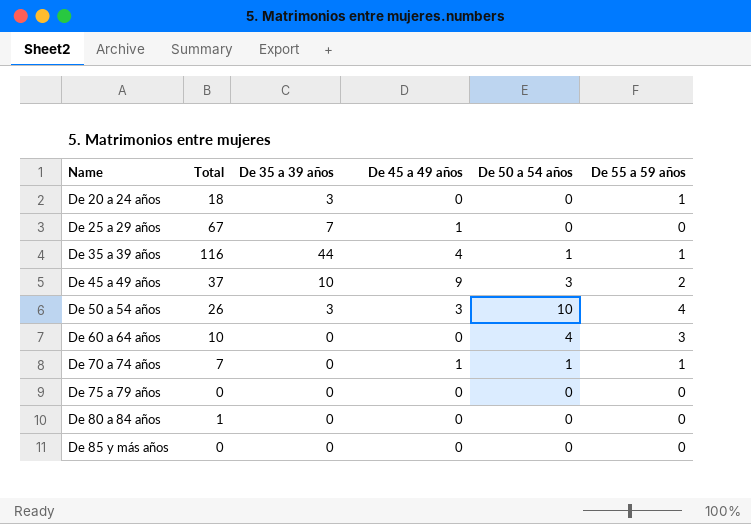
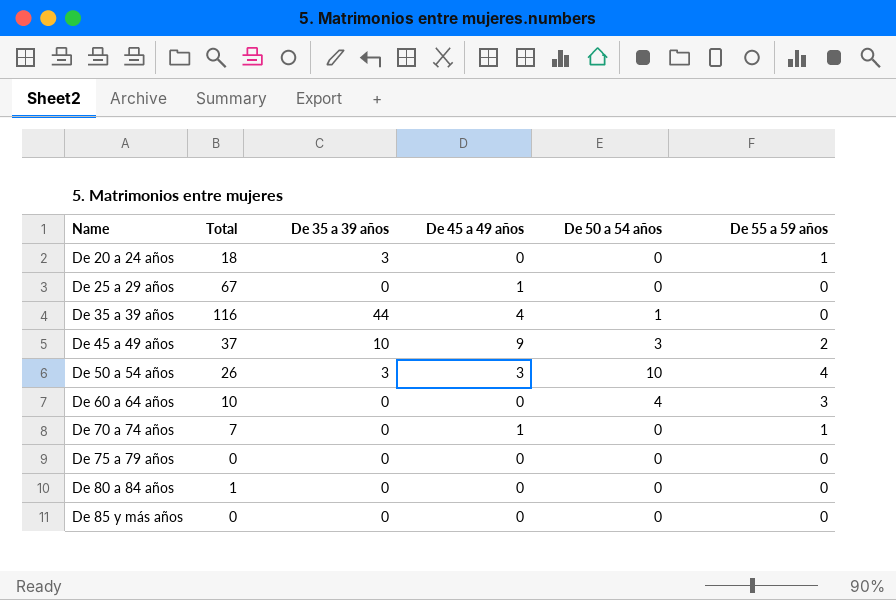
De 25 a 29 años | De 35 a 39 años: 7 -> 0
De 35 a 39 años | De 55 a 59 años: 1 -> 0
De 70 a 74 años | De 50 a 54 años: 1 -> 0

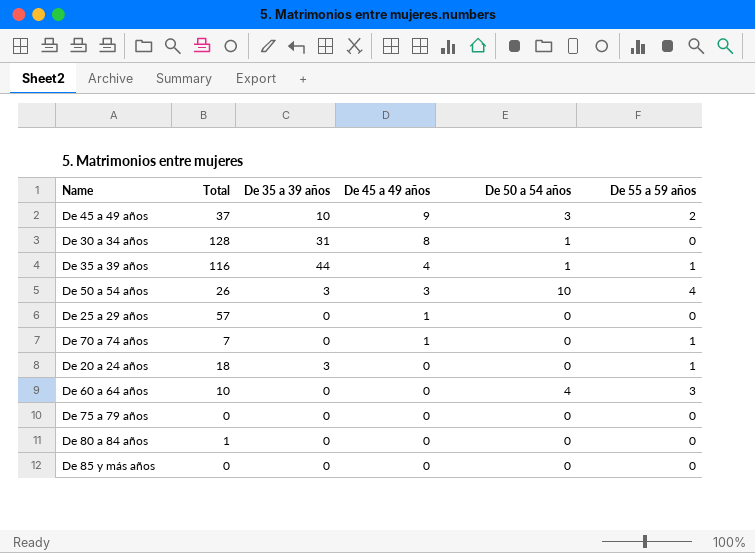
row order: Name ascending -> De 45 a 49 años descending
row De 30 a 34 años: none -> 128 | 31 | 8 | 1 | 0
De 35 a 39 años | De 55 a 59 años: 0 -> 1
De 25 a 29 años | Total: 67 -> 57

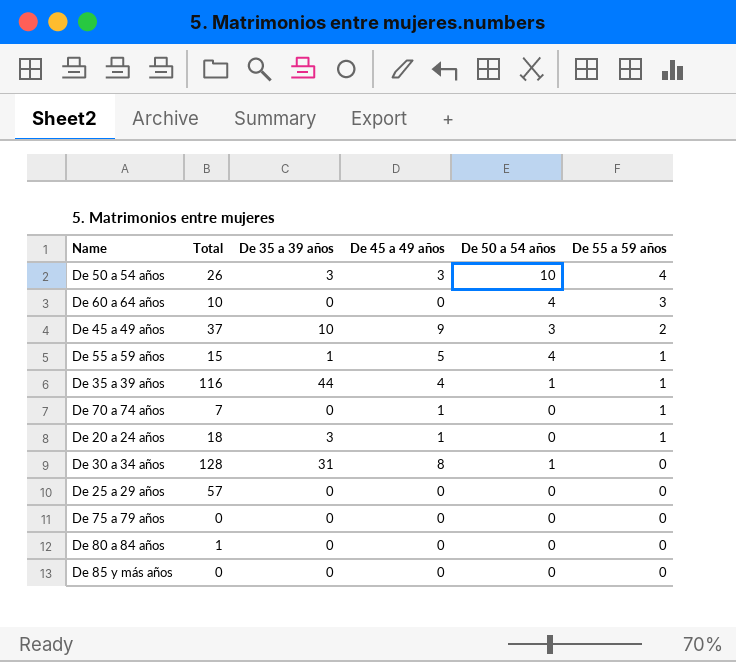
row order: De 45 a 49 años descending -> De 55 a 59 años descending
row De 55 a 59 años: none -> 15 | 1 | 5 | 4 | 1
De 20 a 24 años | De 45 a 49 años: 0 -> 1
De 25 a 29 años | De 45 a 49 años: 1 -> 0

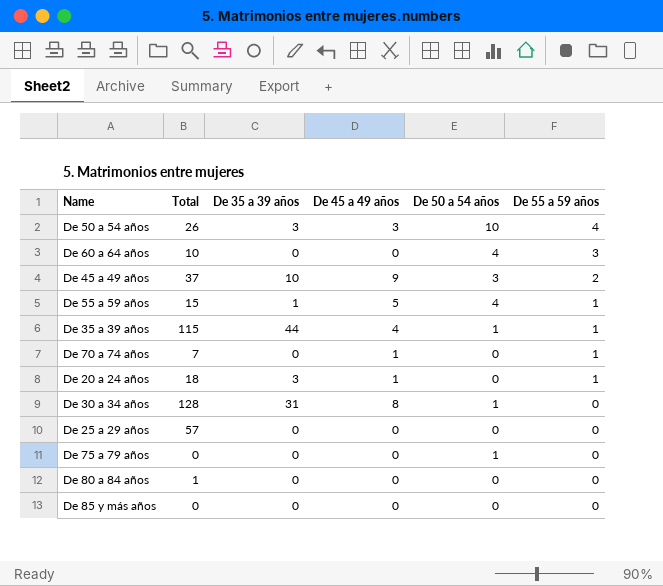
De 35 a 39 años | Total: 116 -> 115
De 75 a 79 años | De 50 a 54 años: 0 -> 1

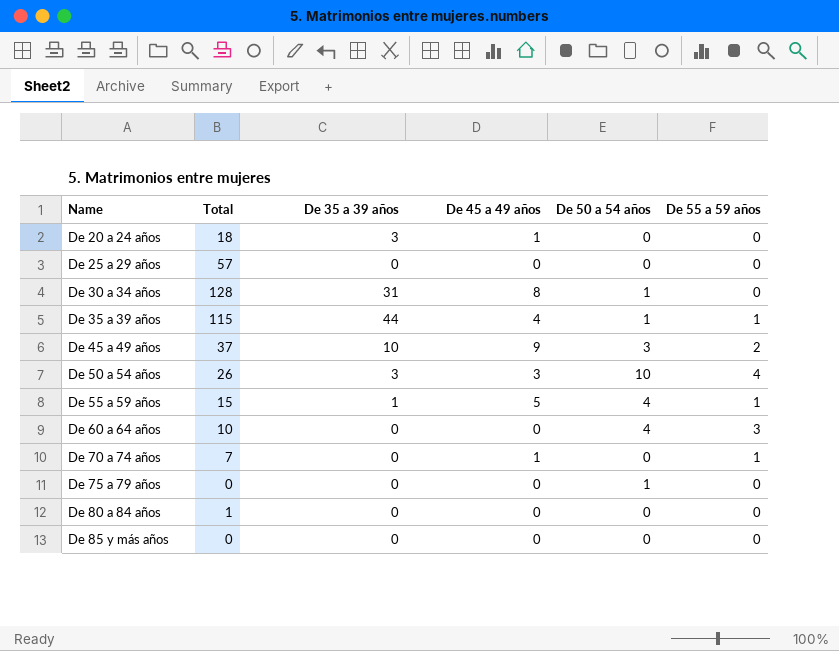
row order: De 55 a 59 años descending -> Name ascending
De 20 a 24 años | De 55 a 59 años: 1 -> 0

